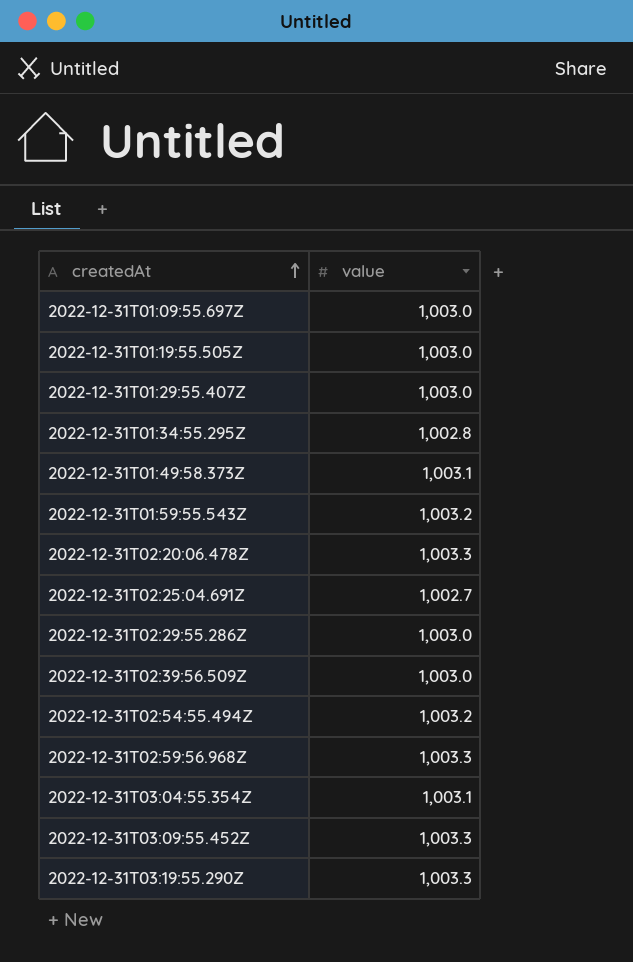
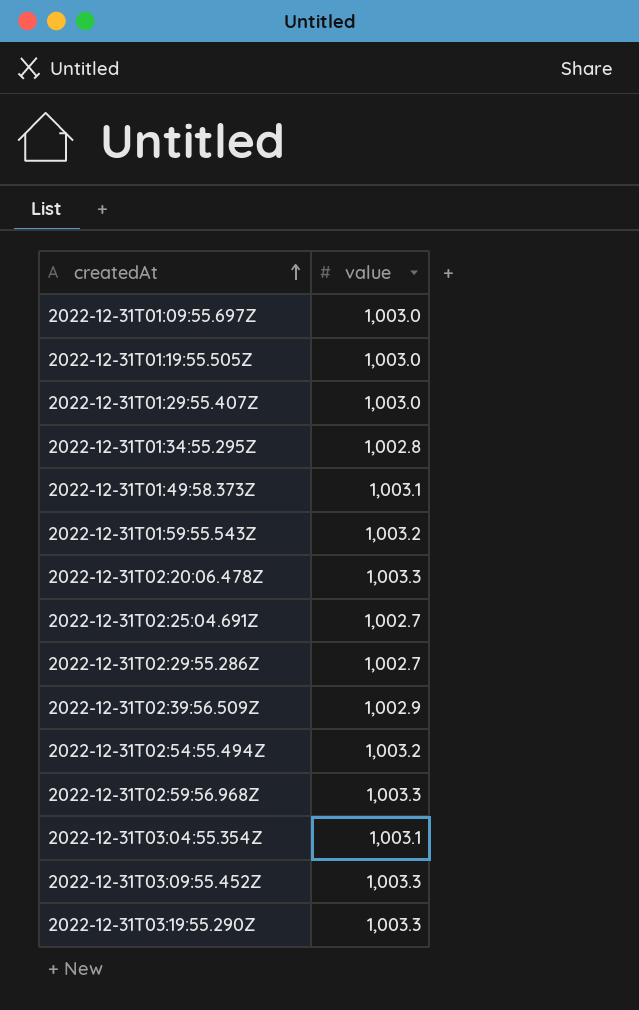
2022-12-31T02:29:55.286Z | value: 1,003.0 -> 1,002.7
2022-12-31T02:39:56.509Z | value: 1,003.0 -> 1,002.9

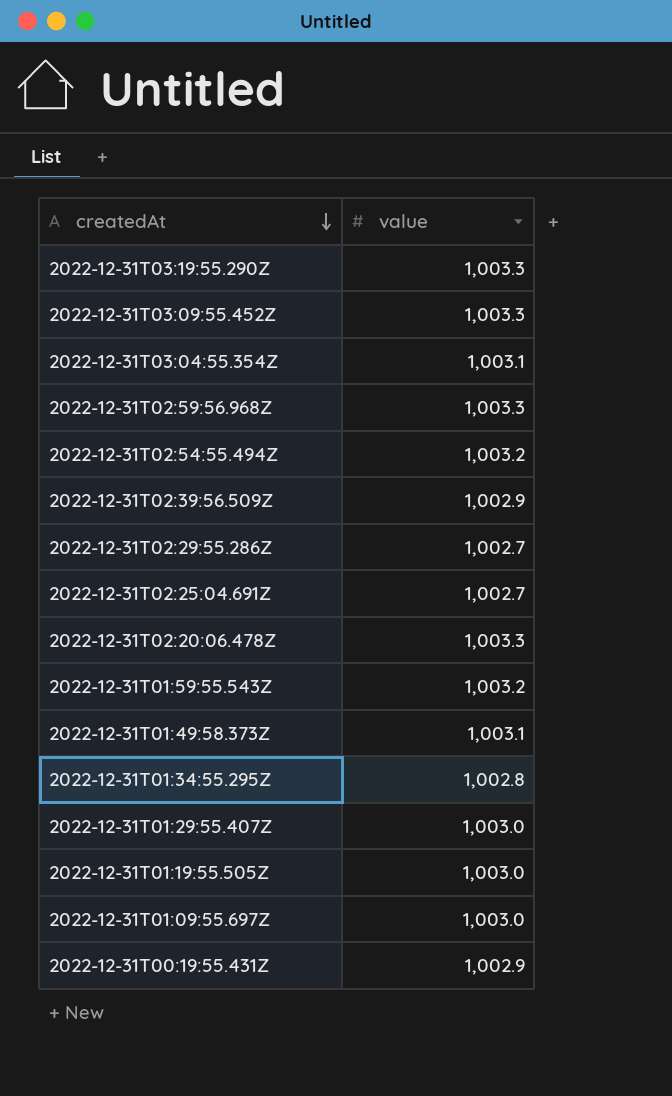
row order: createdAt ascending -> createdAt descending
row 2022-12-31T00:19:55.431Z: none -> 1,002.9

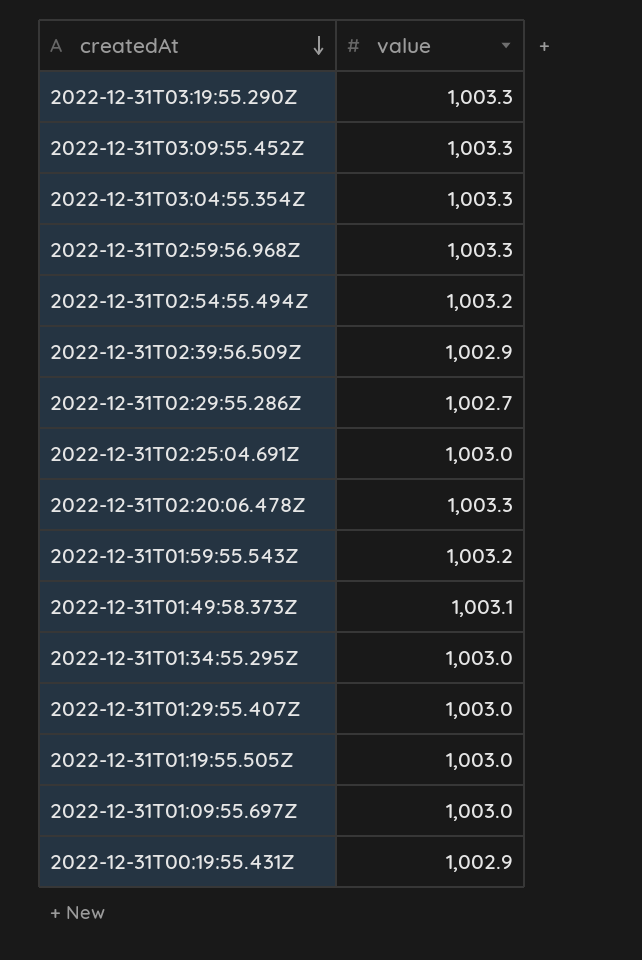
2022-12-31T03:04:55.354Z | value: 1,003.1 -> 1,003.3
2022-12-31T02:25:04.691Z | value: 1,002.7 -> 1,003.0
2022-12-31T01:34:55.295Z | value: 1,002.8 -> 1,003.0

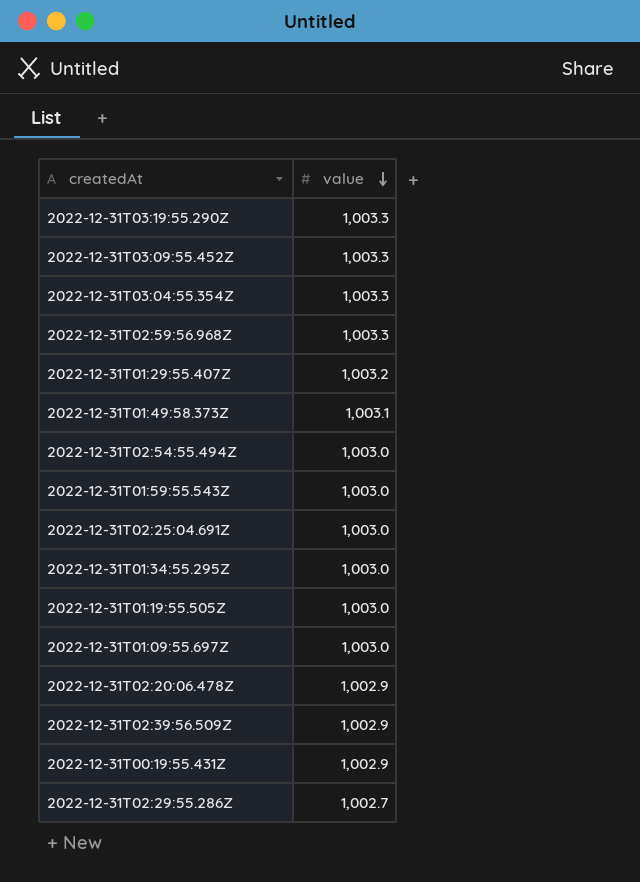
row order: createdAt descending -> value descending
2022-12-31T01:29:55.407Z | value: 1,003.0 -> 1,003.2
2022-12-31T02:54:55.494Z | value: 1,003.2 -> 1,003.0
2022-12-31T01:59:55.543Z | value: 1,003.2 -> 1,003.0
2022-12-31T02:20:06.478Z | value: 1,003.3 -> 1,002.9

